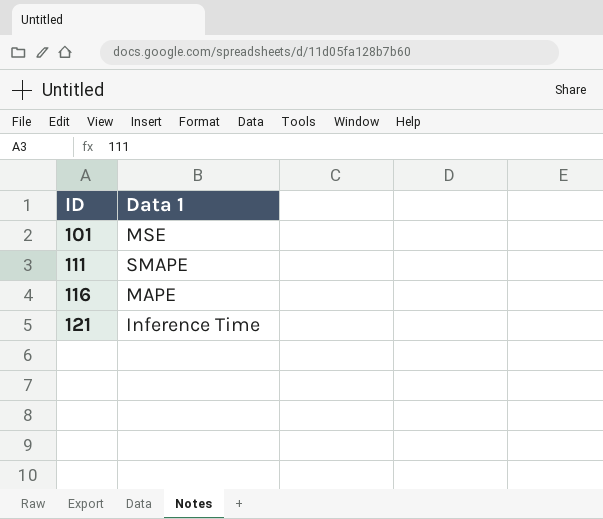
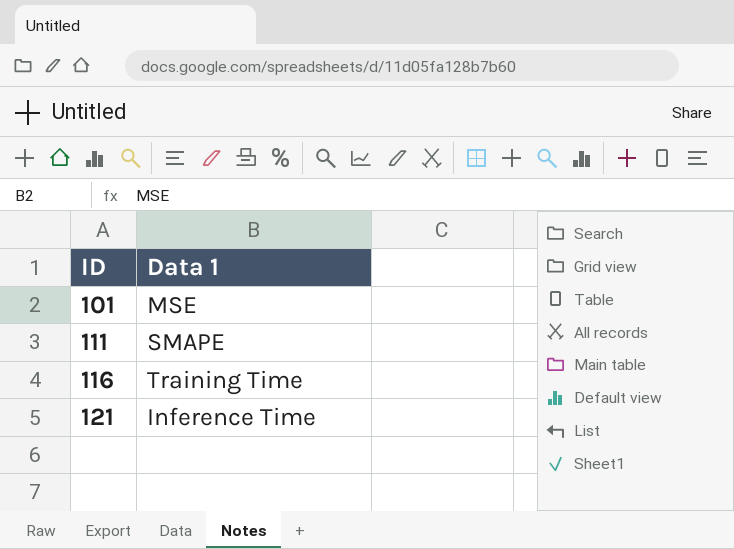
116 | Data 1: MAPE -> Training Time

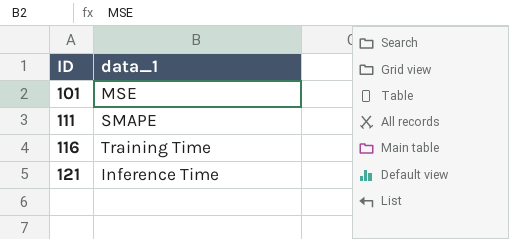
column name: Data 1 -> data_1

